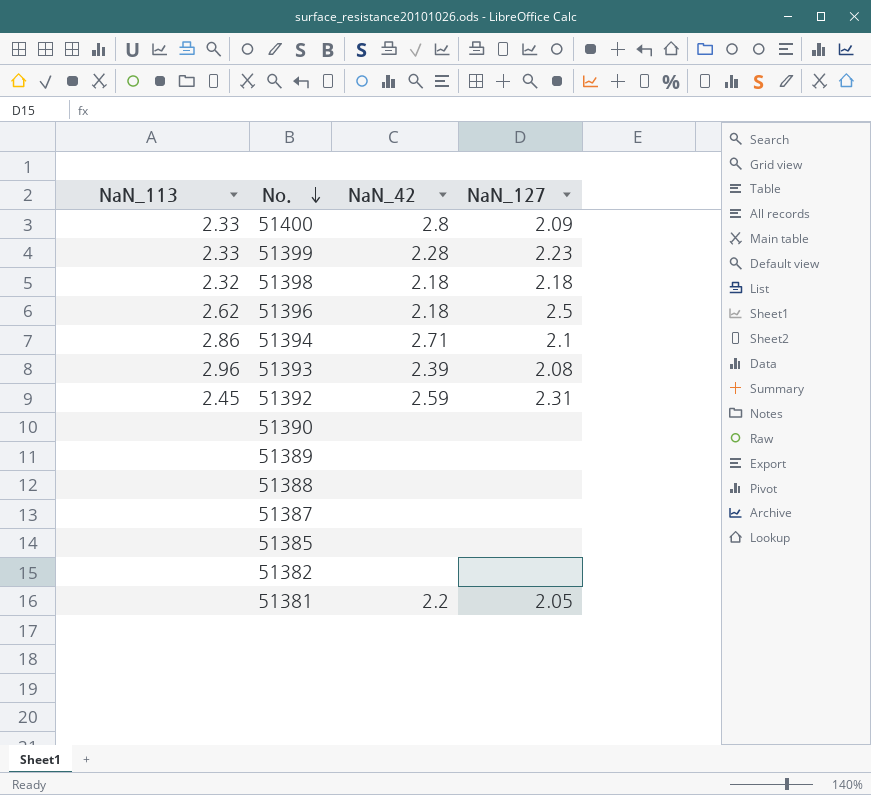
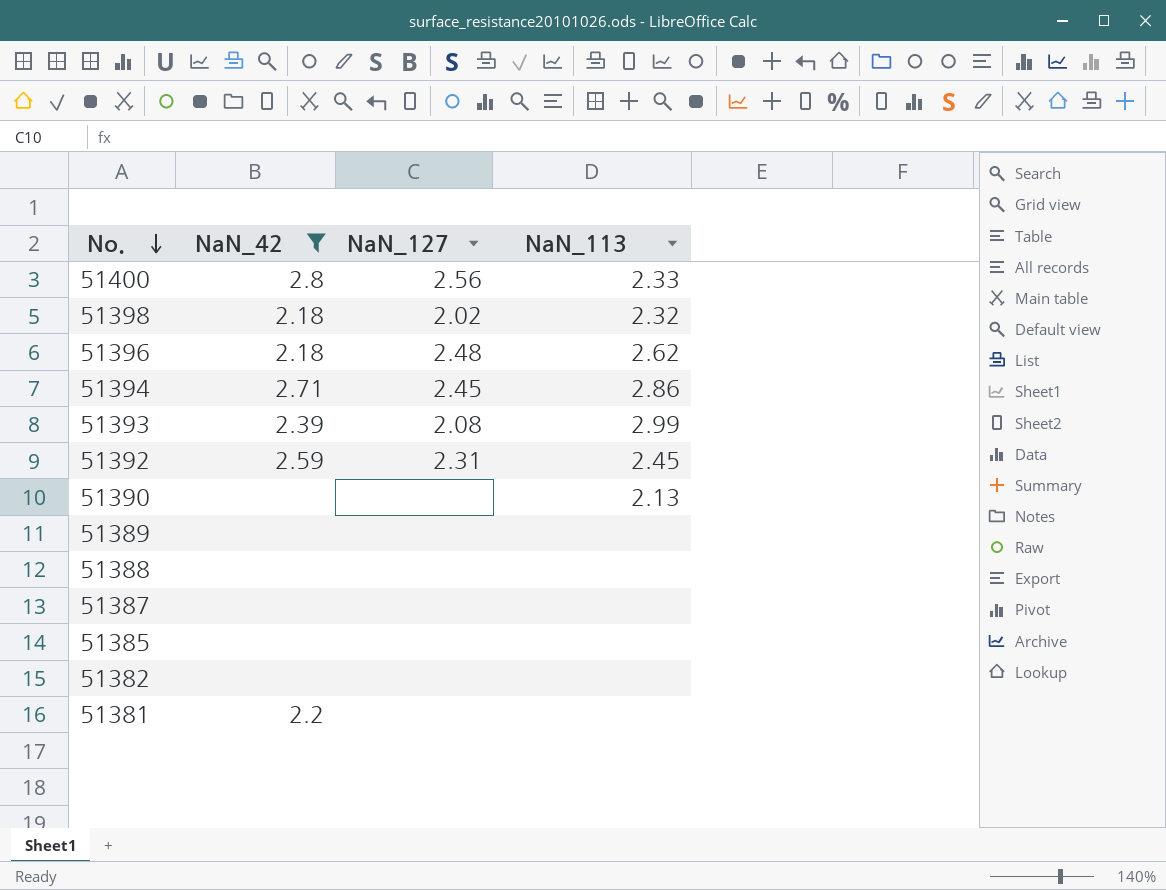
filter: none -> NaN_42 != 2.28
column NaN_113 | position: 1 -> 4
51400 | NaN_127: 2.09 -> 2.56
51398 | NaN_127: 2.18 -> 2.02
51396 | NaN_127: 2.5 -> 2.48
51394 | NaN_127: 2.1 -> 2.45
51393 | NaN_113: 2.96 -> 2.99
51390 | NaN_113: none -> 2.13
51381 | NaN_127: 2.05 -> none

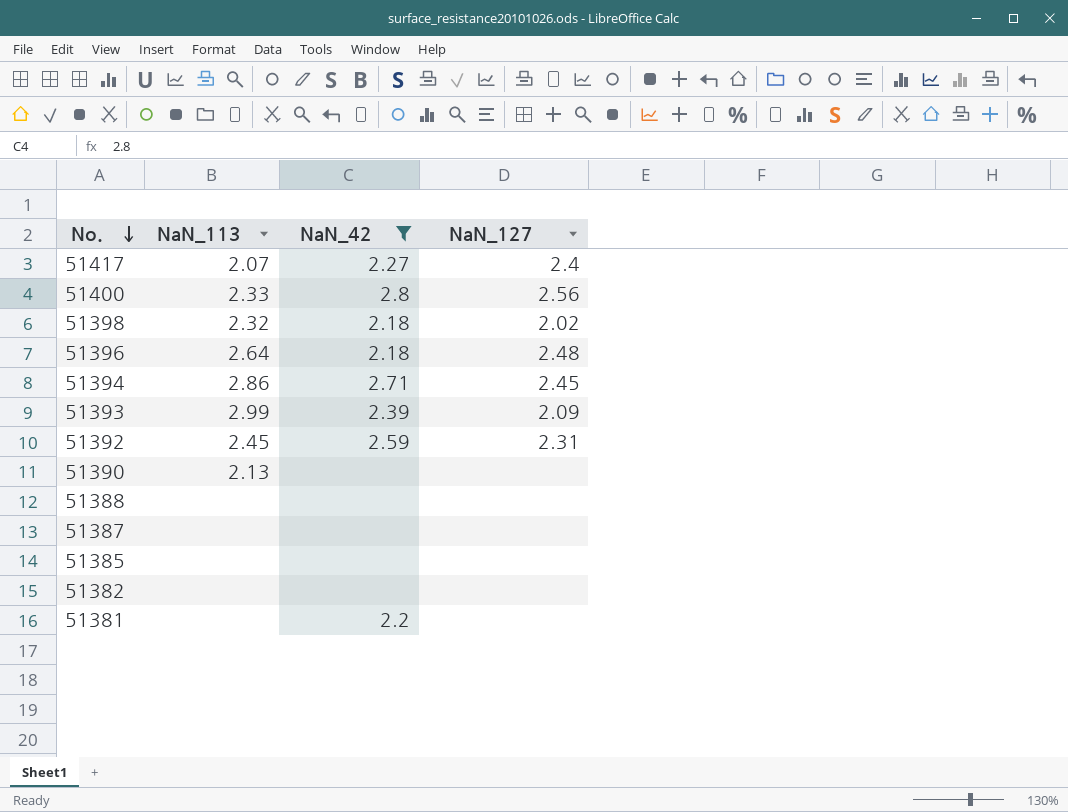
column NaN_113 | position: 4 -> 2
row 51389: none | none | none -> none
row 51417: none -> 2.07 | 2.27 | 2.4
51396 | NaN_113: 2.62 -> 2.64
51393 | NaN_127: 2.08 -> 2.09

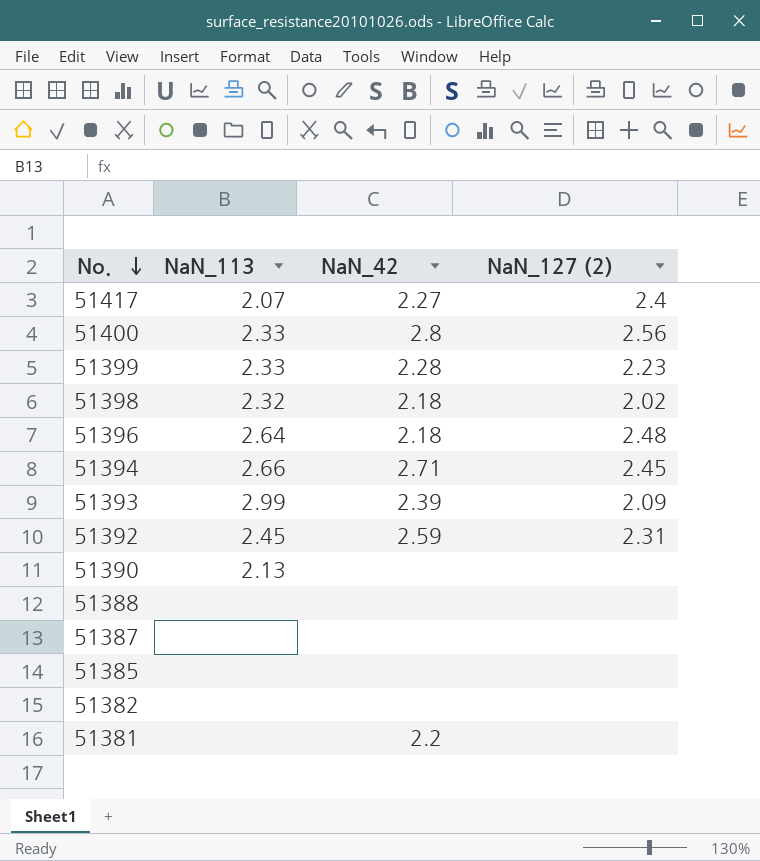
filter: NaN_42 != 2.28 -> none
column name: NaN_127 -> NaN_127 (2)
51394 | NaN_113: 2.86 -> 2.66

